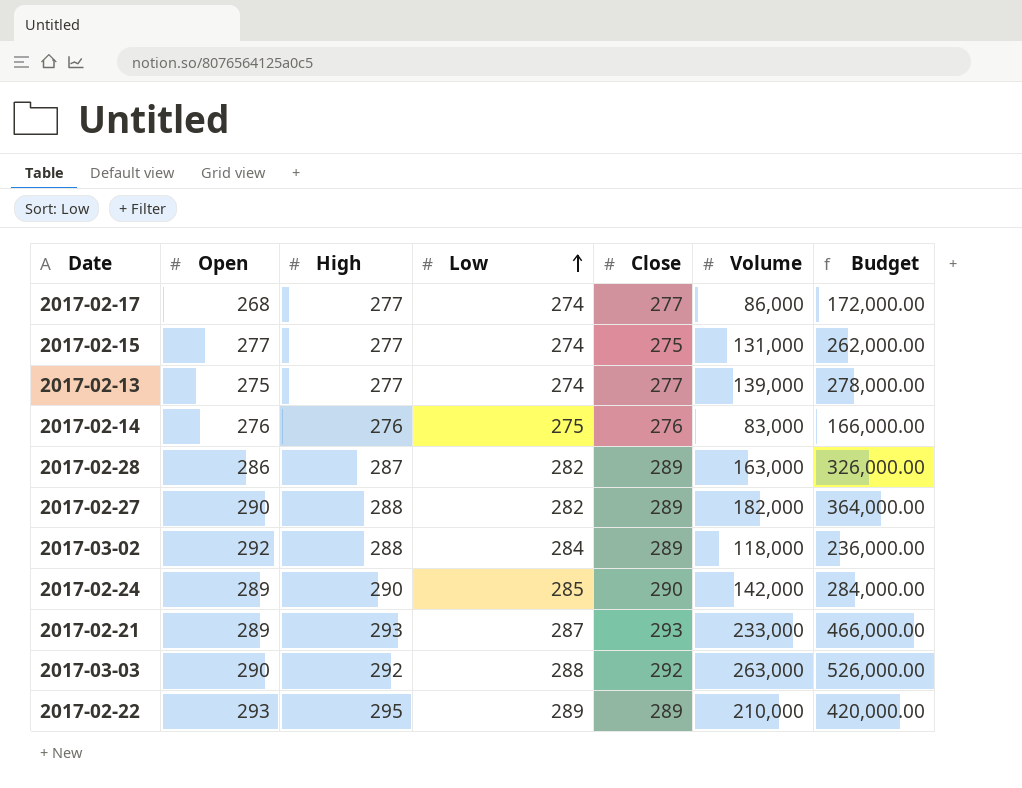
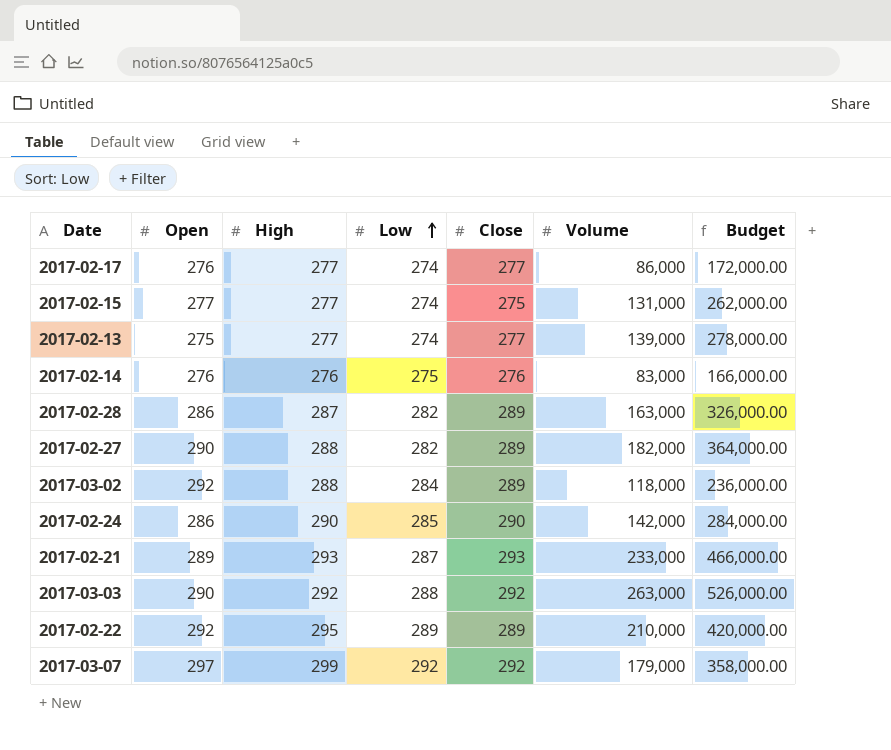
2017-02-17 | Open: 268 -> 276
2017-02-24 | Open: 289 -> 286
2017-02-22 | Open: 293 -> 292
row 2017-03-07: none -> 297 | 299 | 292 | 292 | 179,000 | 358,000.00

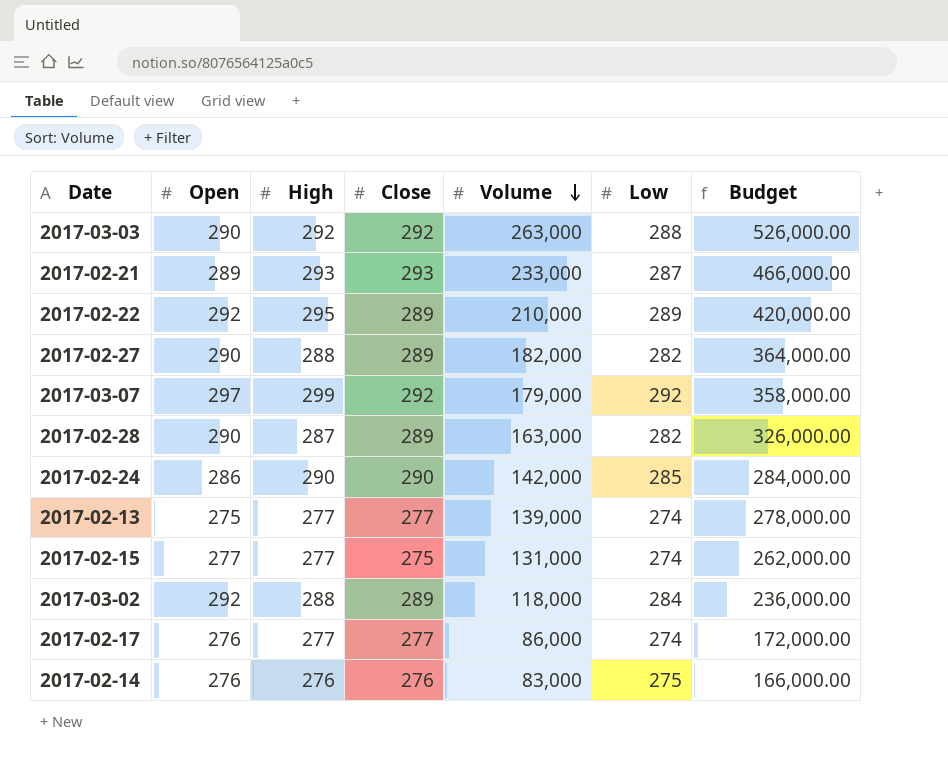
row order: Low ascending -> Volume descending
column Low | position: 4 -> 6
2017-02-28 | Open: 286 -> 290

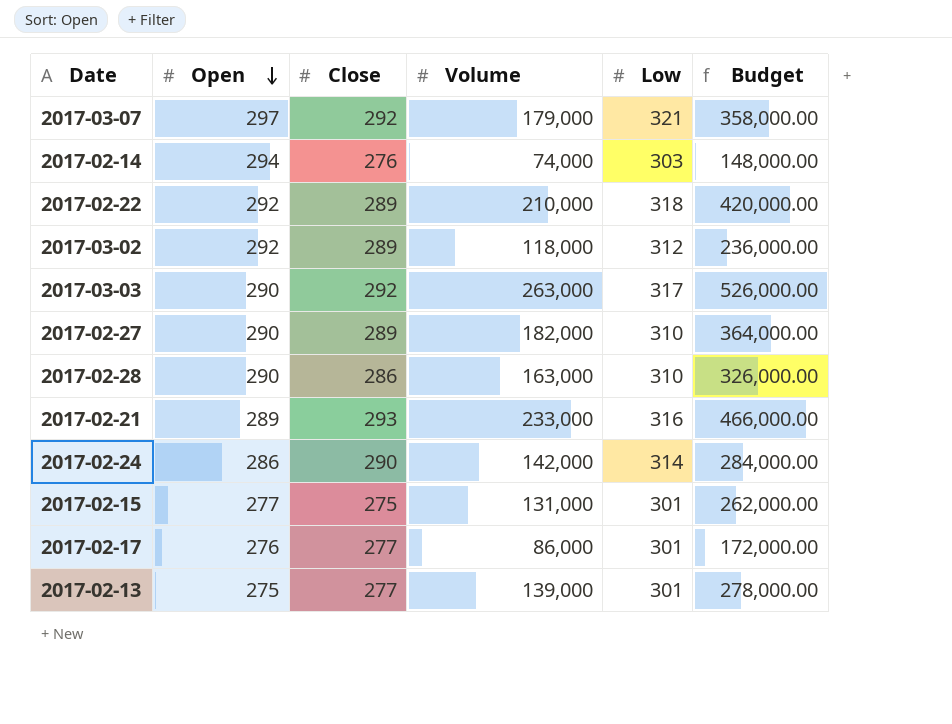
row order: Volume descending -> Open descending
column High | position: 3 -> none
2017-03-07 | Low: 292 -> 321
2017-02-14 | Open: 276 -> 294
2017-02-14 | Volume: 83,000 -> 74,000
2017-02-14 | Low: 275 -> 303
2017-02-14 | Budget: 166,000.00 -> 148,000.00
2017-02-22 | Low: 289 -> 318
2017-03-02 | Low: 284 -> 312
2017-03-03 | Low: 288 -> 317
2017-02-27 | Low: 282 -> 310
2017-02-28 | Close: 289 -> 286
2017-02-28 | Low: 282 -> 310
2017-02-21 | Low: 287 -> 316
2017-02-24 | Low: 285 -> 314
2017-02-15 | Low: 274 -> 301
2017-02-17 | Low: 274 -> 301
2017-02-13 | Low: 274 -> 301

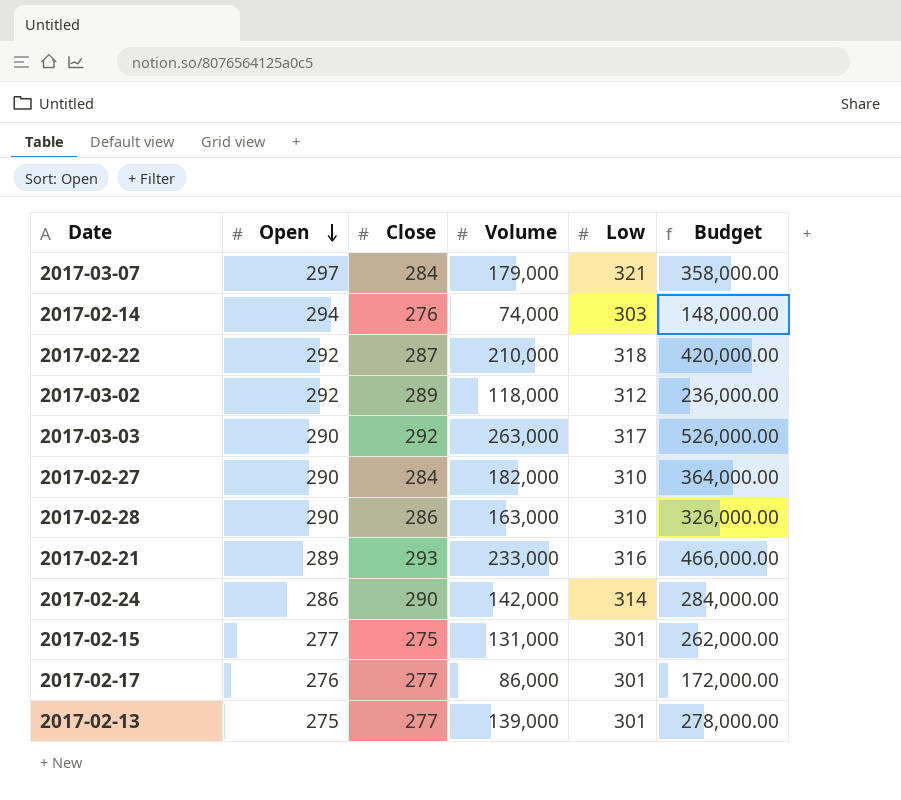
2017-03-07 | Close: 292 -> 284
2017-02-22 | Close: 289 -> 287
2017-02-27 | Close: 289 -> 284

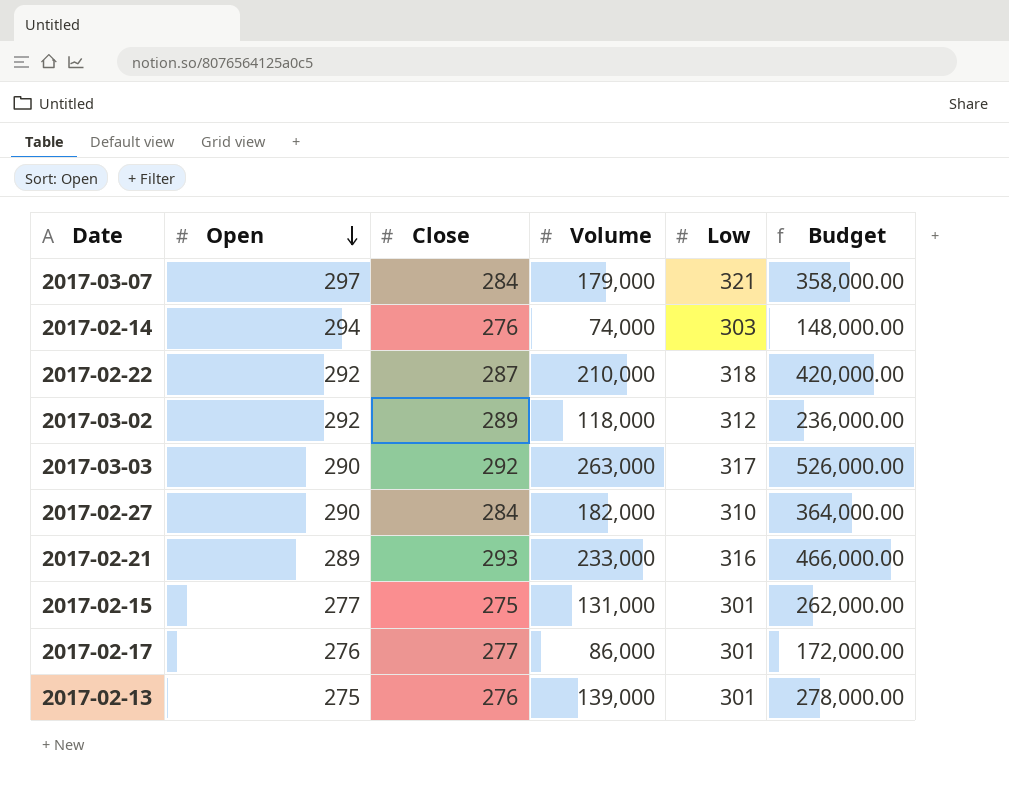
row 2017-02-28: 290 | 286 | 163,000 | 310 | 326,000.00 -> none
row 2017-02-24: 286 | 290 | 142,000 | 314 | 284,000.00 -> none
2017-02-13 | Close: 277 -> 276

